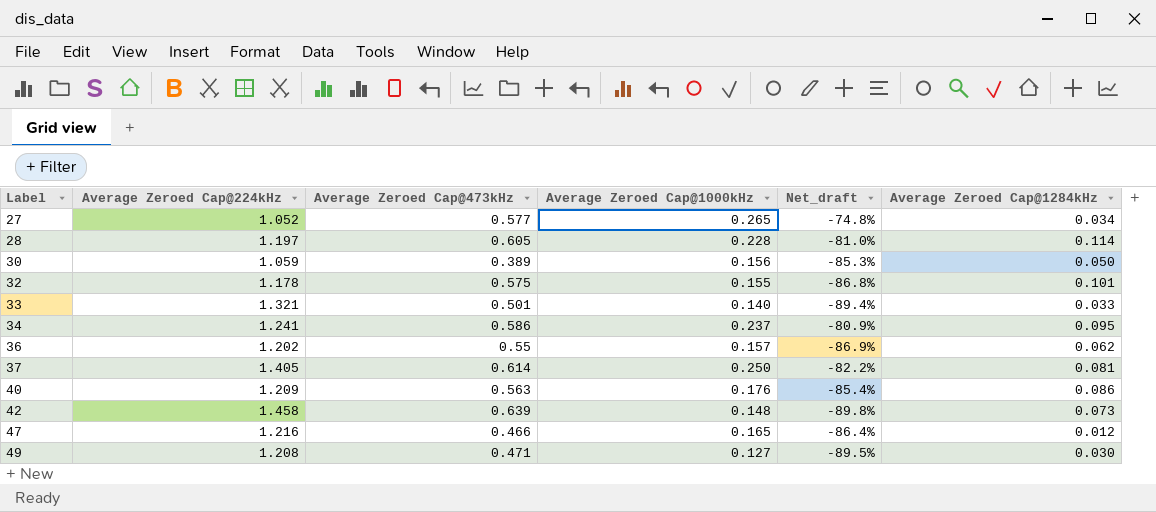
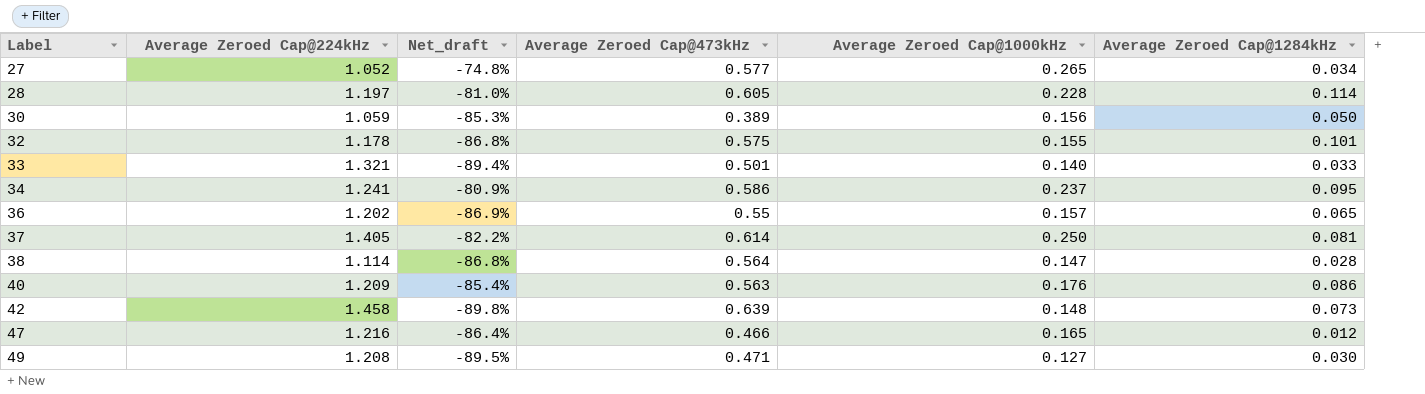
column Net_draft | position: 5 -> 3
36 | Average Zeroed Cap@1284kHz: 0.062 -> 0.065
row 38: none -> 1.114 | -86.8% | 0.564 | 0.147 | 0.028

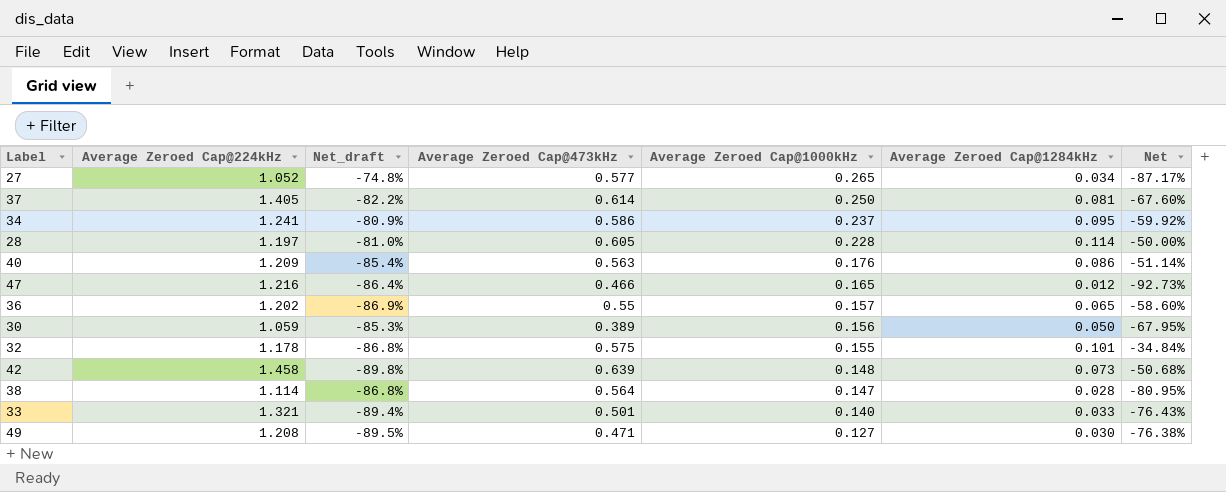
row order: Label ascending -> Average Zeroed Cap@1000kHz descending
column Net | formula: none -> ([Average Zeroed Cap@1284kHz] - [Average Zeroed Cap@1000kHz]) / [Average Zeroed Cap@1000kHz]

